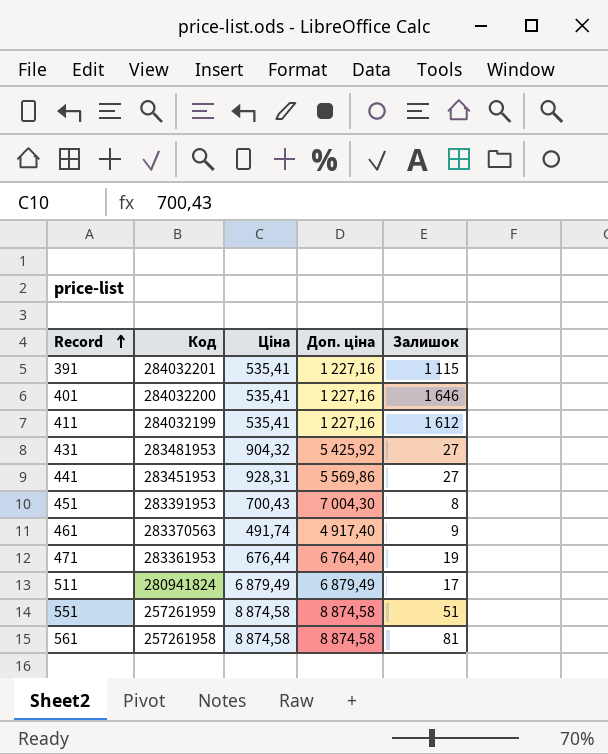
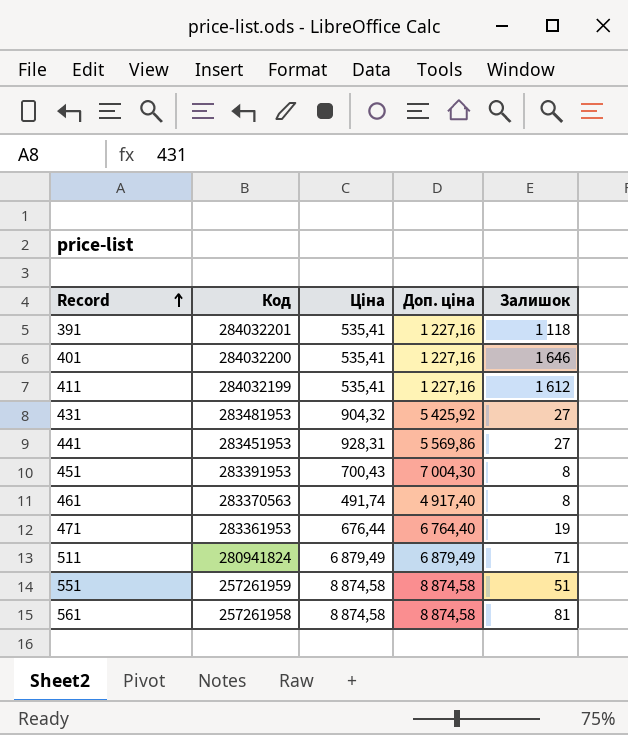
391 | Залишок: 1 115 -> 1 118
461 | Залишок: 9 -> 8
511 | Залишок: 17 -> 71

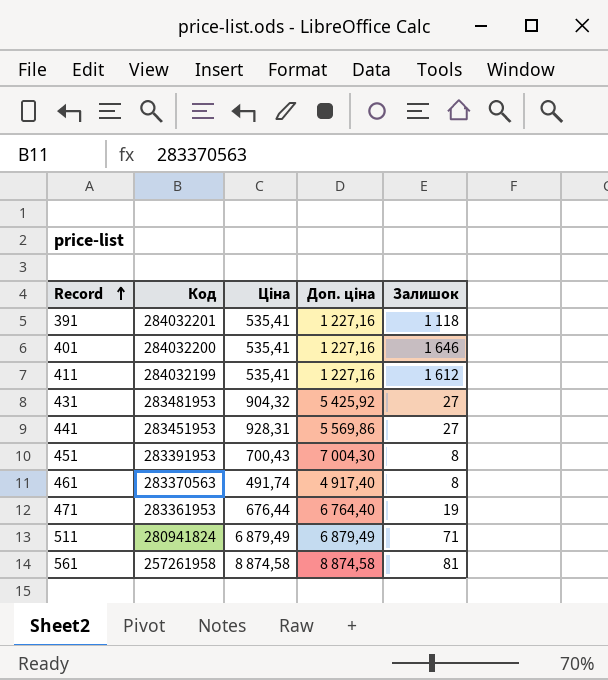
row 551: 257261959 | 8 874,58 | 8 874,58 | 51 -> none

